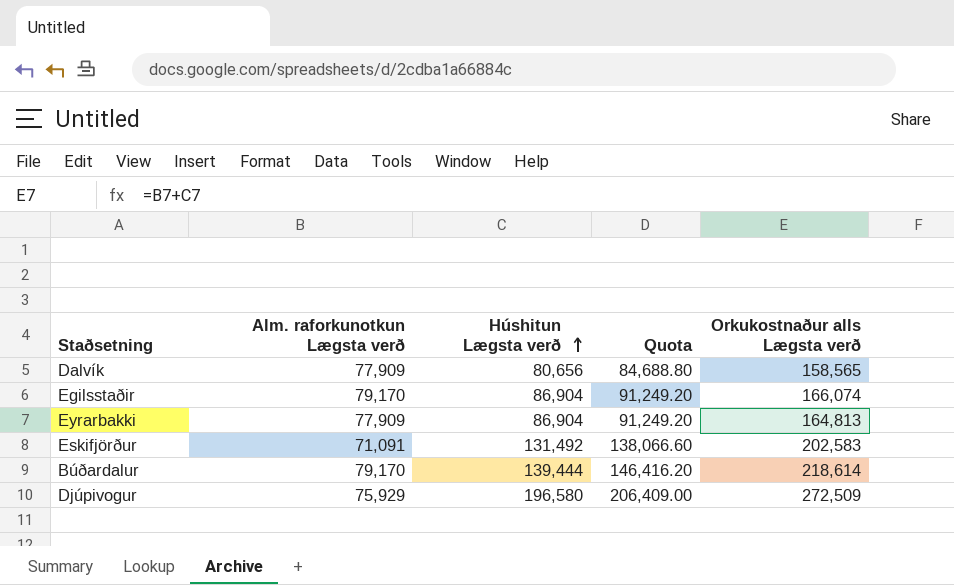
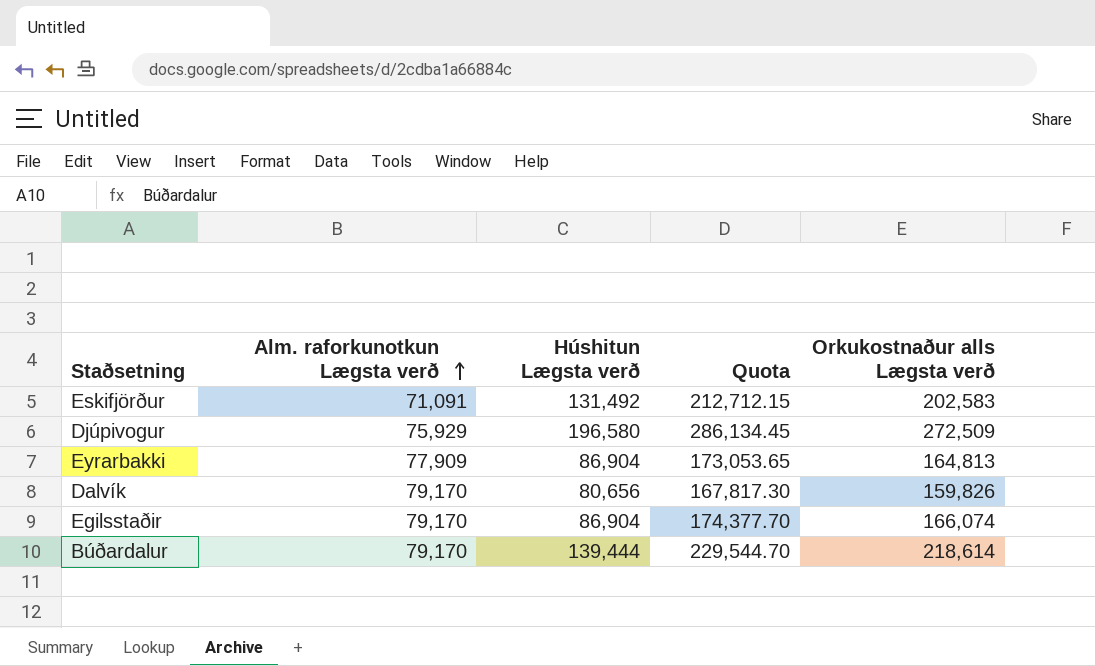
row order: Húshitun Lægsta verð ascending -> Alm. raforkunotkun Lægsta verð ascending
column Quota | formula: [Húshitun Lægsta verð] * 1.05 -> [Orkukostnaður alls Lægsta verð] * 1.05
Dalvík | Alm. raforkunotkun Lægsta verð: 77,909 -> 79,170
Dalvík | Orkukostnaður alls Lægsta verð: 158,565 -> 159,826

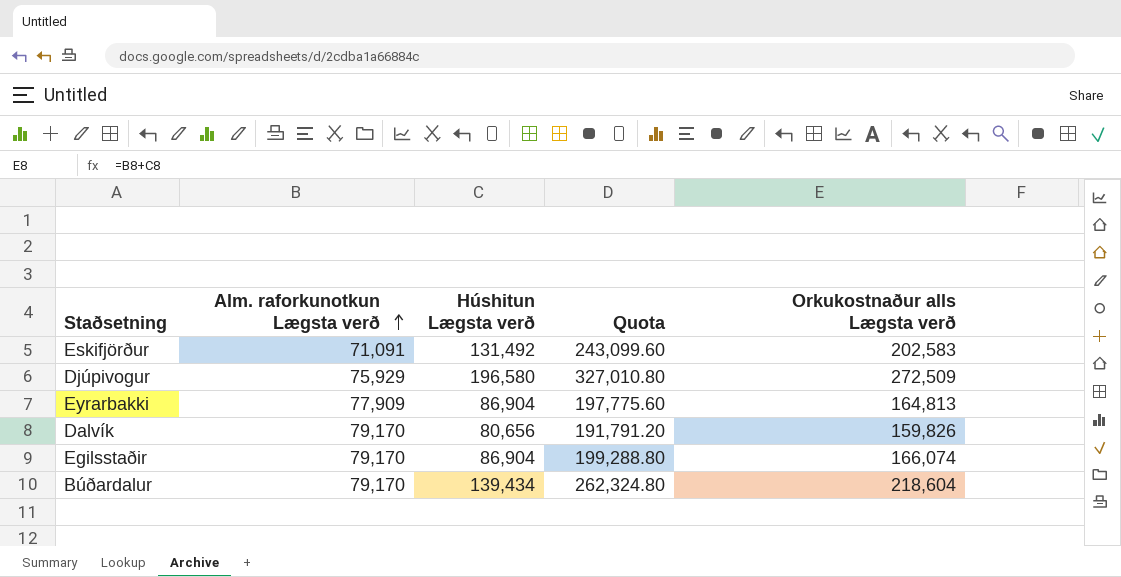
column Quota | formula: [Orkukostnaður alls Lægsta verð] * 1.05 -> [Orkukostnaður alls Lægsta verð] * 1.2
Búðardalur | Húshitun Lægsta verð: 139,444 -> 139,434
Búðardalur | Orkukostnaður alls Lægsta verð: 218,614 -> 218,604

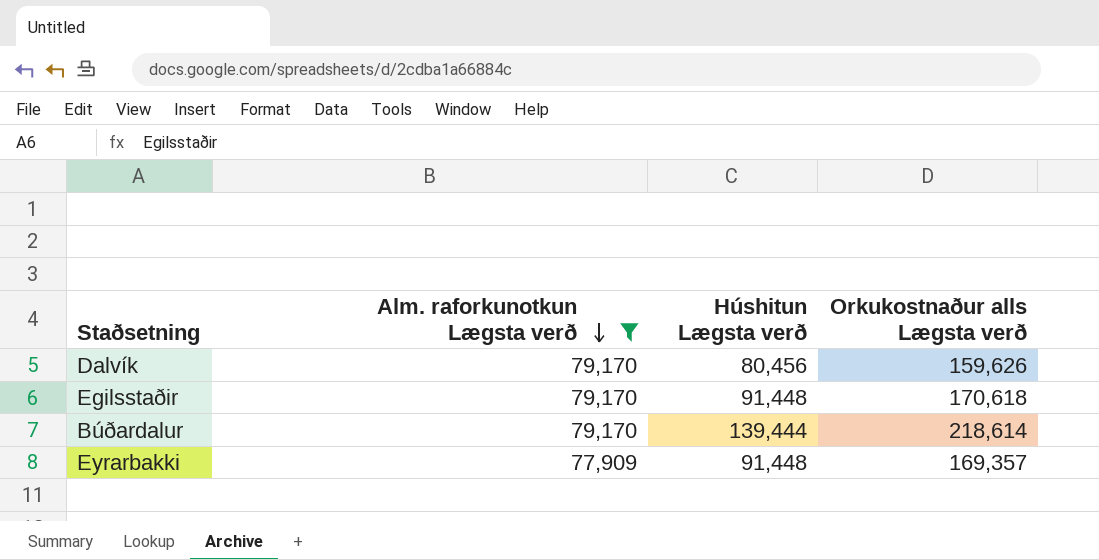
filter: none -> Alm. raforkunotkun Lægsta verð >= 77,909
row order: Alm. raforkunotkun Lægsta verð ascending -> Alm. raforkunotkun Lægsta verð descending
column Quota | formula: [Orkukostnaður alls Lægsta verð] * 1.2 -> none
Dalvík | Húshitun Lægsta verð: 80,656 -> 80,456
Dalvík | Orkukostnaður alls Lægsta verð: 159,826 -> 159,626
Egilsstaðir | Húshitun Lægsta verð: 86,904 -> 91,448
Egilsstaðir | Orkukostnaður alls Lægsta verð: 166,074 -> 170,618
Búðardalur | Húshitun Lægsta verð: 139,434 -> 139,444
Búðardalur | Orkukostnaður alls Lægsta verð: 218,604 -> 218,614
Eyrarbakki | Húshitun Lægsta verð: 86,904 -> 91,448
Eyrarbakki | Orkukostnaður alls Lægsta verð: 164,813 -> 169,357

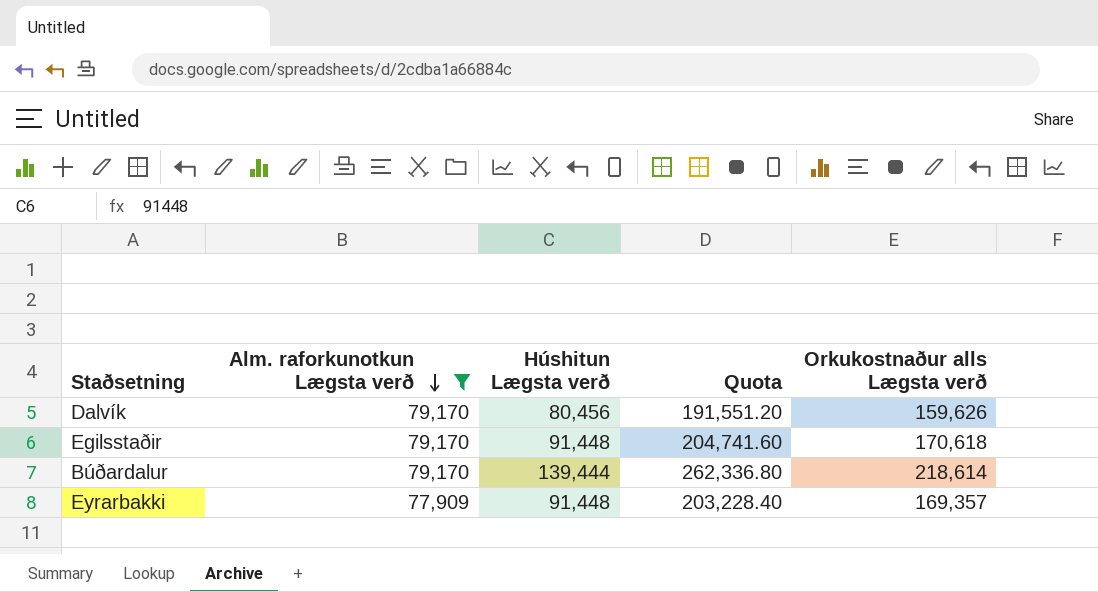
column Quota | formula: none -> [Orkukostnaður alls Lægsta verð] * 1.2

